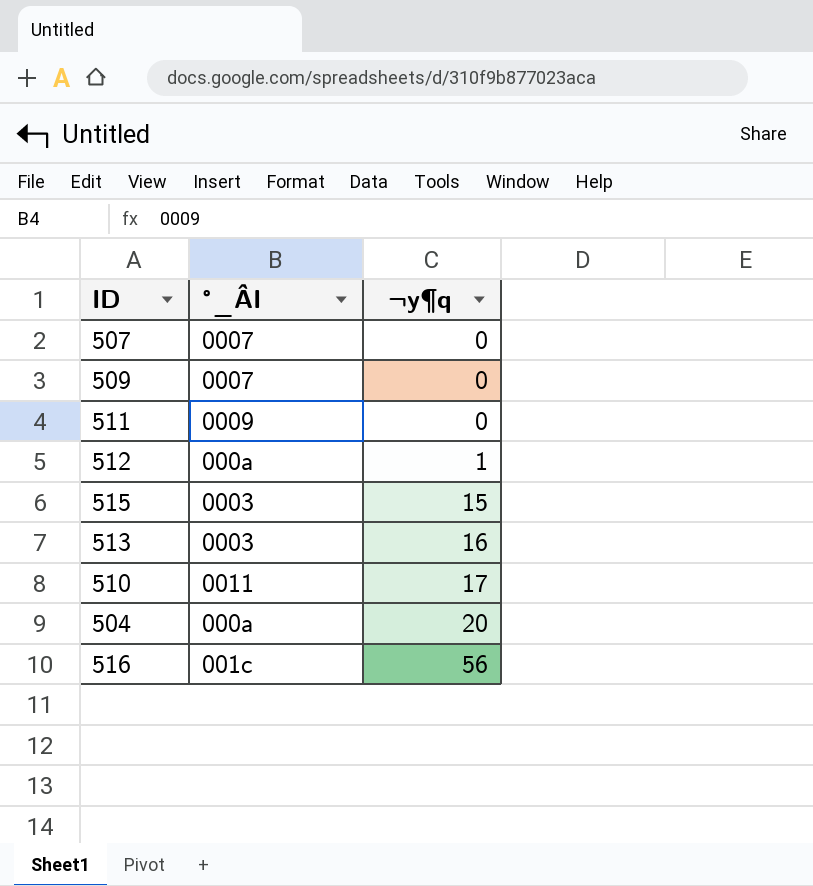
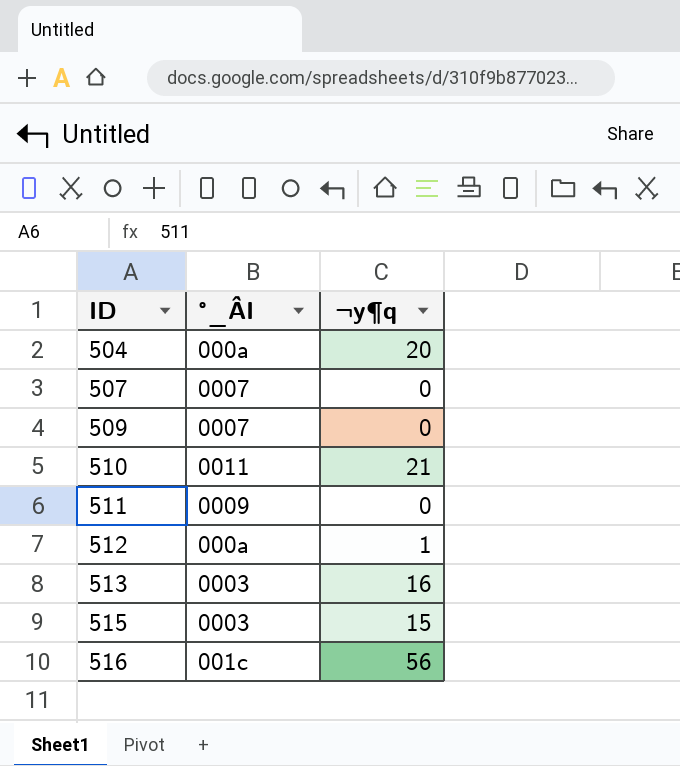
row order: ¬y¶q ascending -> ID ascending
510 | ¬y¶q: 17 -> 21

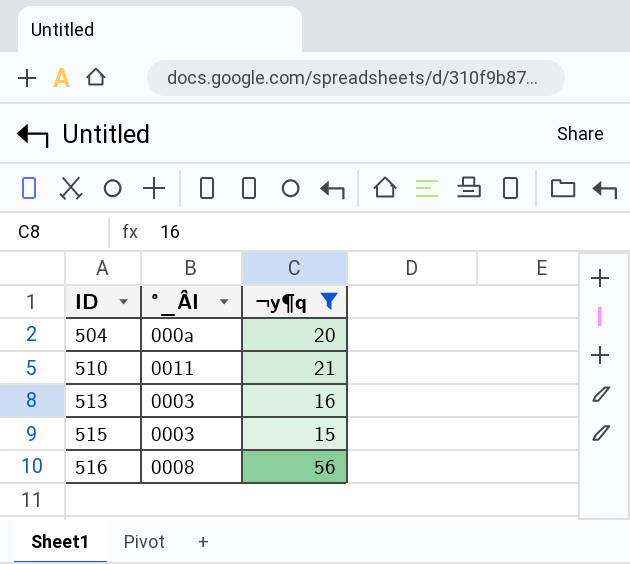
filter: none -> ¬y¶q >= 15
516 | °_ÂI: 001c -> 0008

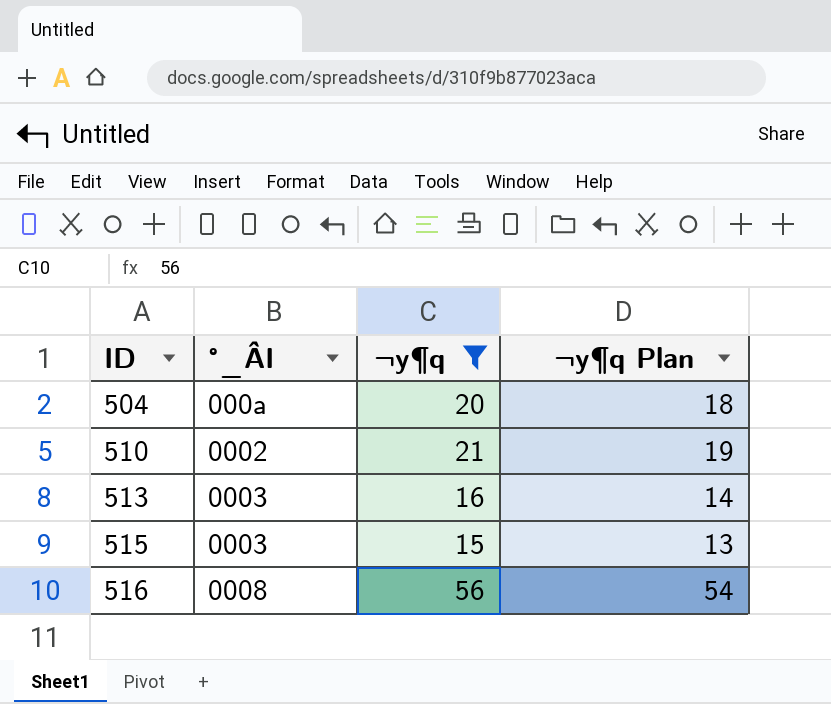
column ¬y¶q Plan | formula: none -> [¬y¶q] - 2
510 | °_ÂI: 0011 -> 0002

